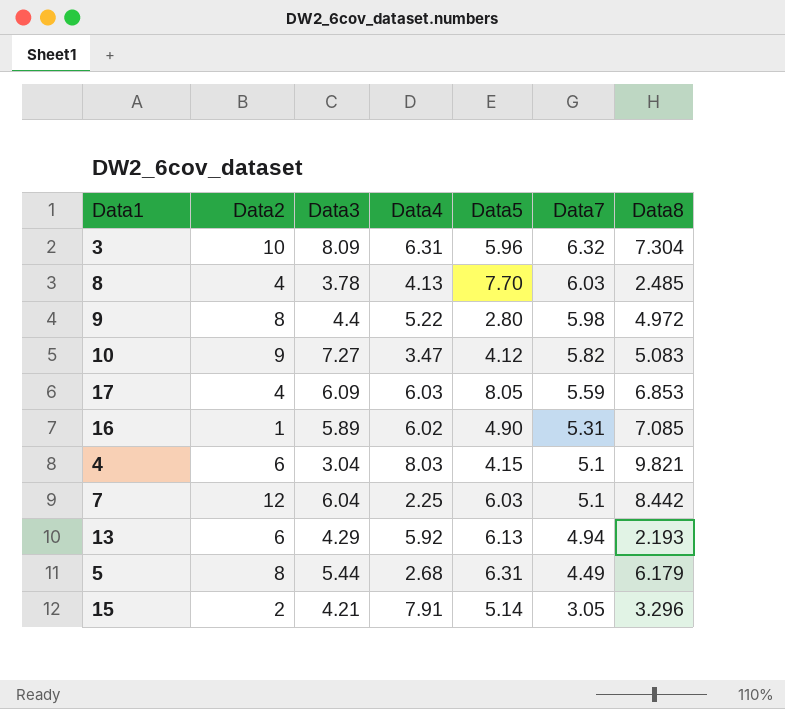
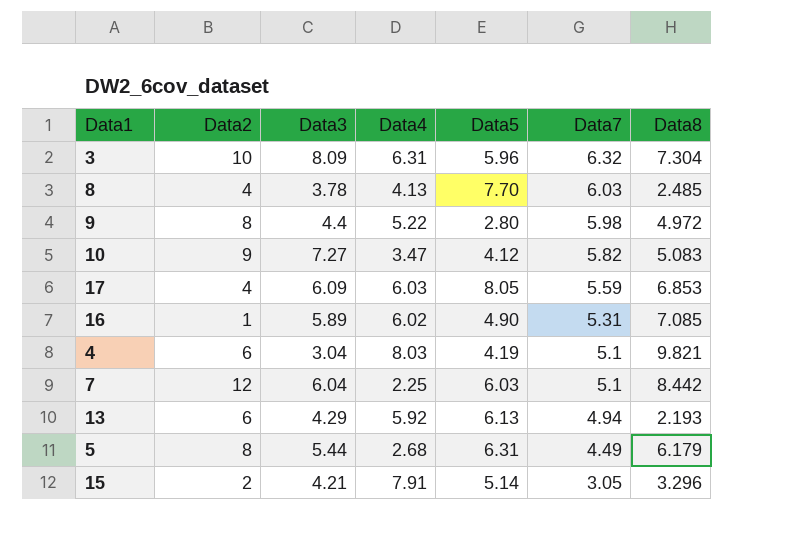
4 | Data5: 4.15 -> 4.19

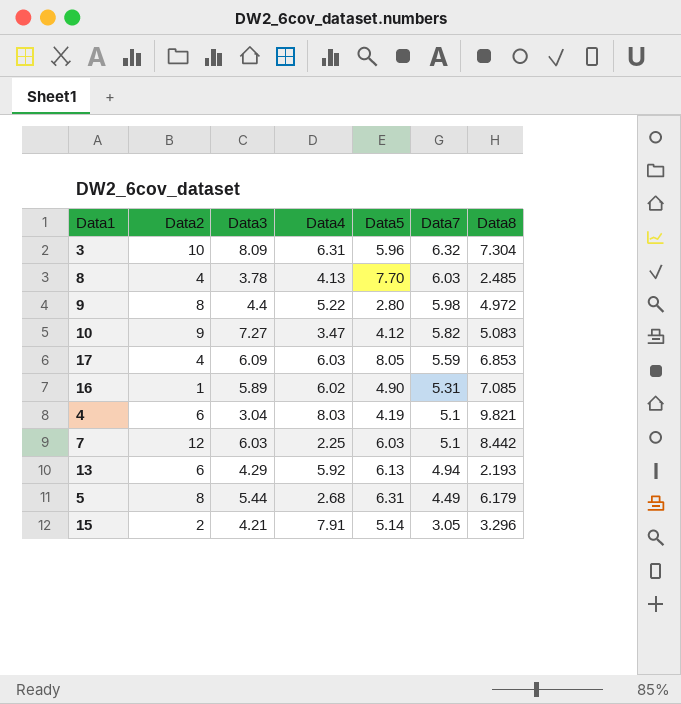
7 | Data3: 6.04 -> 6.03

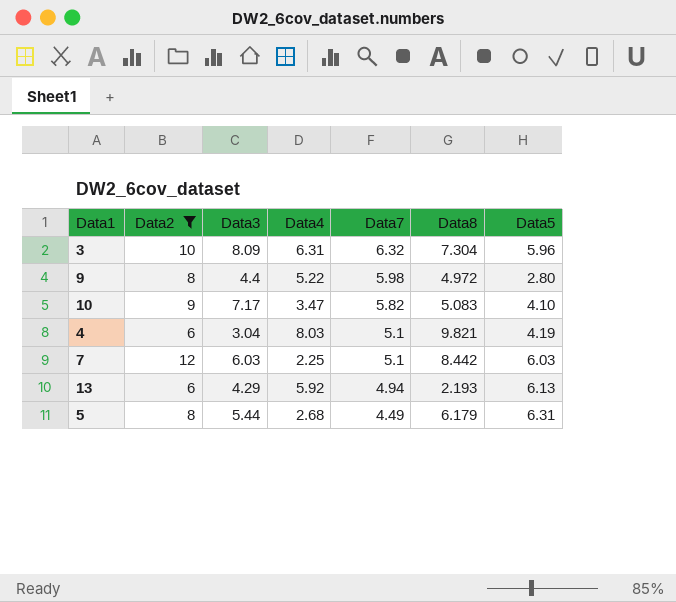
filter: none -> Data2 >= 6
column Data5 | position: 5 -> 7
10 | Data3: 7.27 -> 7.17
10 | Data5: 4.12 -> 4.10

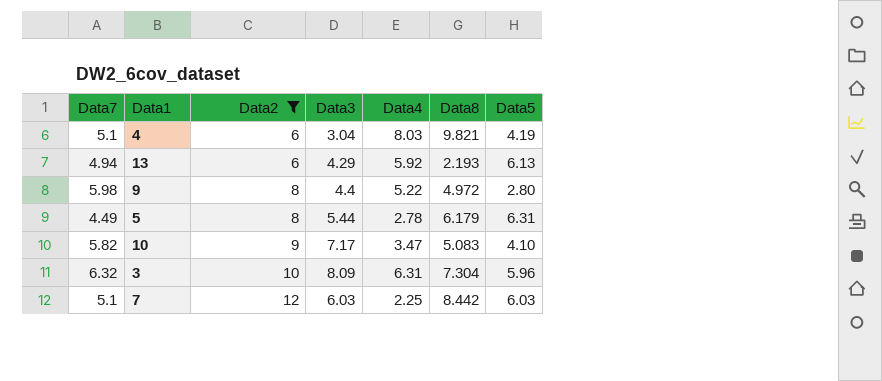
row order: Data7 descending -> Data2 ascending
column Data7 | position: 5 -> 1
5 | Data4: 2.68 -> 2.78

